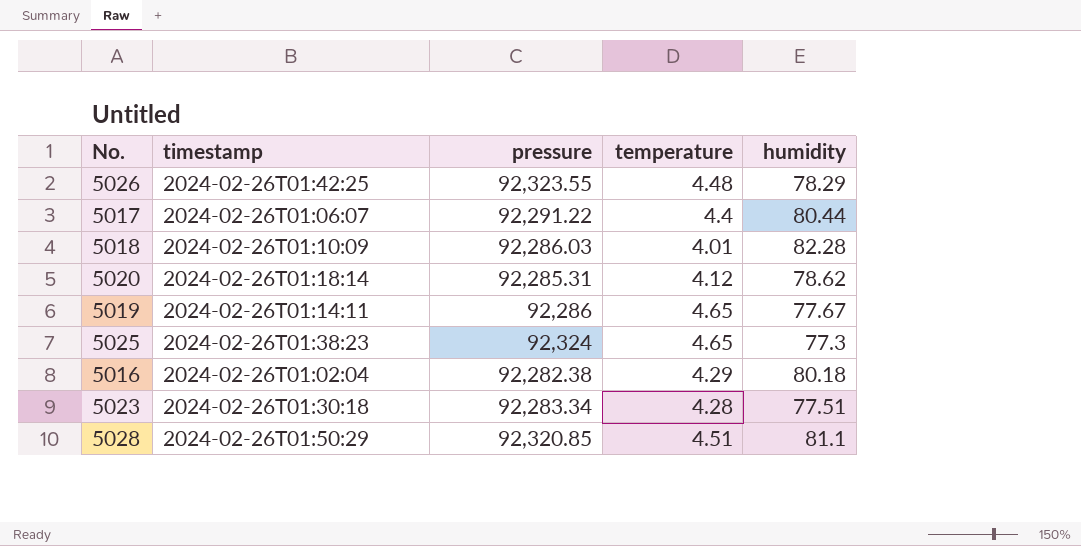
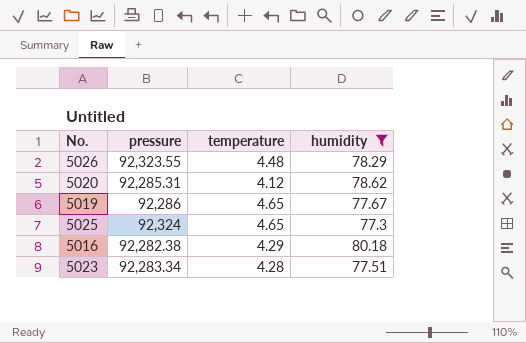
filter: none -> humidity <= 80.18
column timestamp | position: 2 -> none

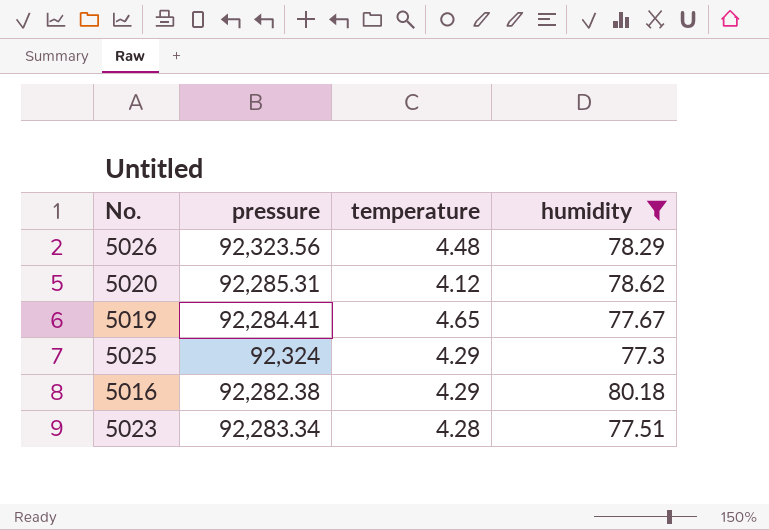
5026 | pressure: 92,323.55 -> 92,323.56
5019 | pressure: 92,286 -> 92,284.41
5025 | temperature: 4.65 -> 4.29

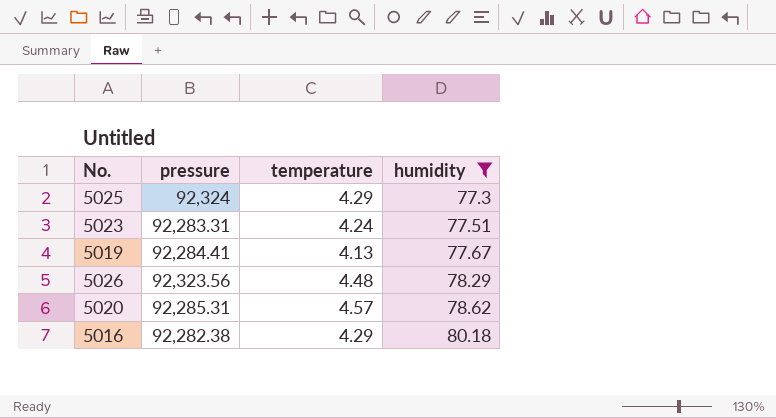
row order: none -> humidity ascending
5023 | pressure: 92,283.34 -> 92,283.31
5023 | temperature: 4.28 -> 4.24
5019 | temperature: 4.65 -> 4.13
5020 | temperature: 4.12 -> 4.57

